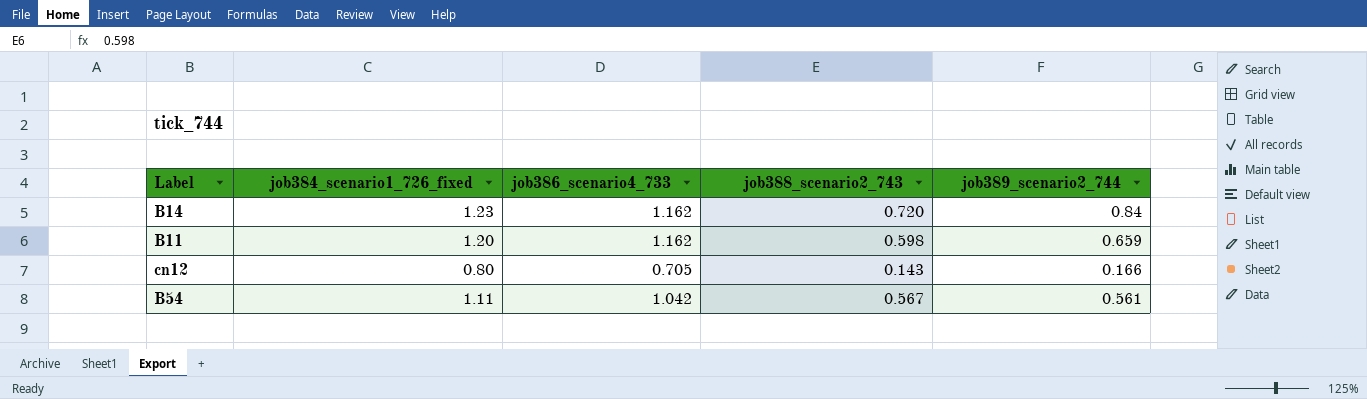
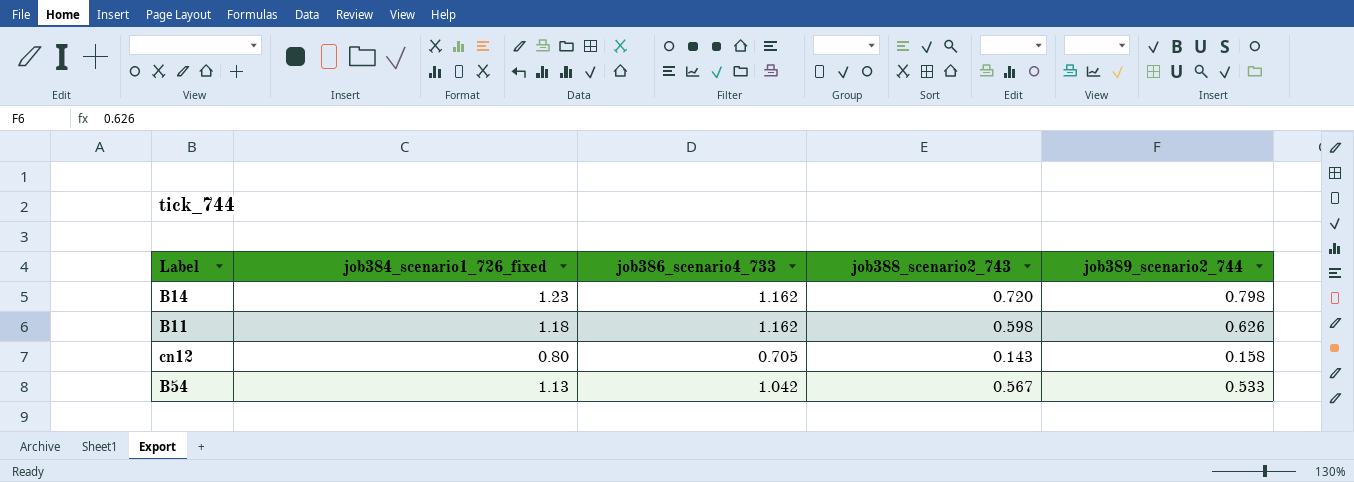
B14 | job389_scenario2_744: 0.84 -> 0.798
B11 | job384_scenario1_726_fixed: 1.20 -> 1.18
B11 | job389_scenario2_744: 0.659 -> 0.626
cn12 | job389_scenario2_744: 0.166 -> 0.158
B54 | job384_scenario1_726_fixed: 1.11 -> 1.13
B54 | job389_scenario2_744: 0.561 -> 0.533

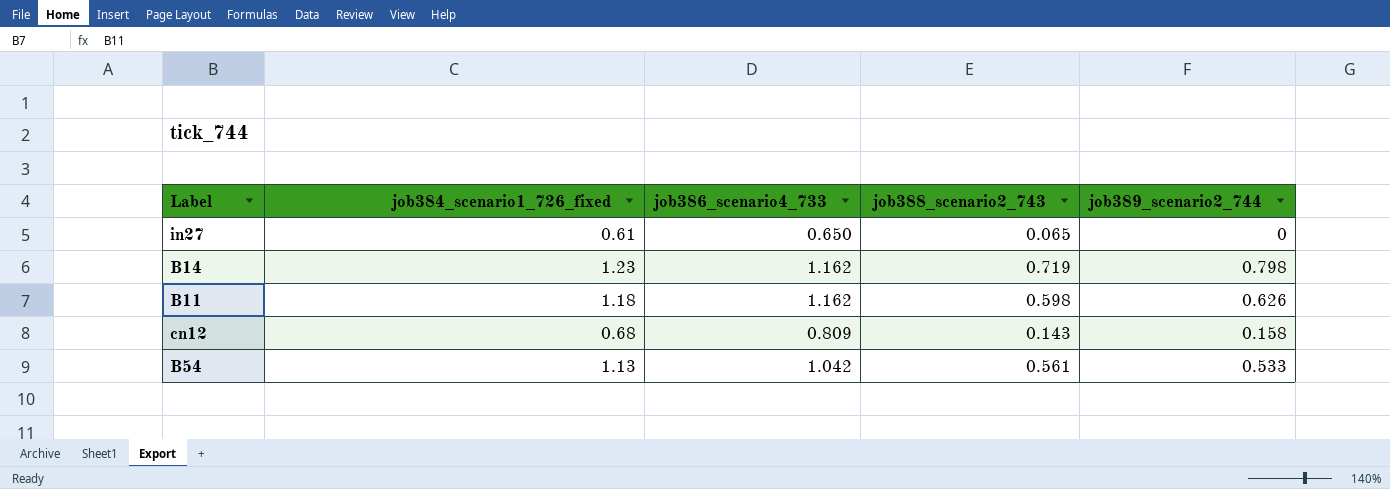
row in27: none -> 0.61 | 0.650 | 0.065 | 0
B14 | job388_scenario2_743: 0.720 -> 0.719
cn12 | job384_scenario1_726_fixed: 0.80 -> 0.68
cn12 | job386_scenario4_733: 0.705 -> 0.809
B54 | job388_scenario2_743: 0.567 -> 0.561

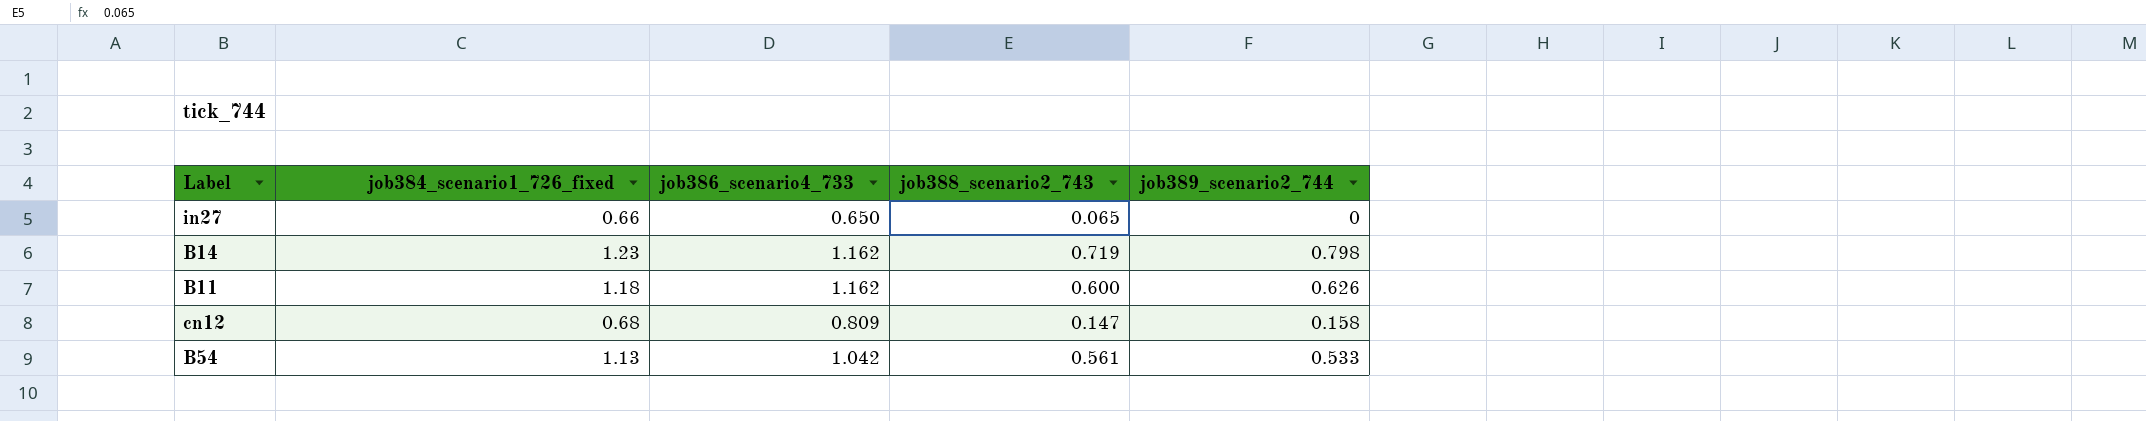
in27 | job384_scenario1_726_fixed: 0.61 -> 0.66
B11 | job388_scenario2_743: 0.598 -> 0.600
cn12 | job388_scenario2_743: 0.143 -> 0.147

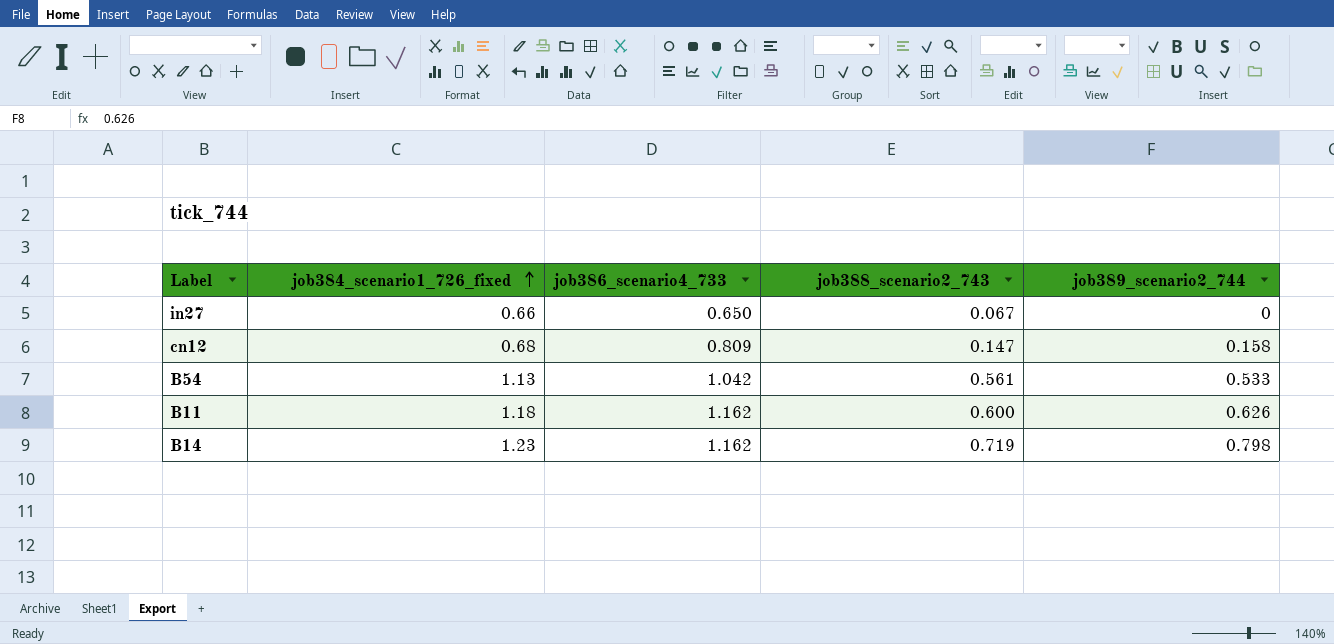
row order: none -> job384_scenario1_726_fixed ascending
in27 | job388_scenario2_743: 0.065 -> 0.067

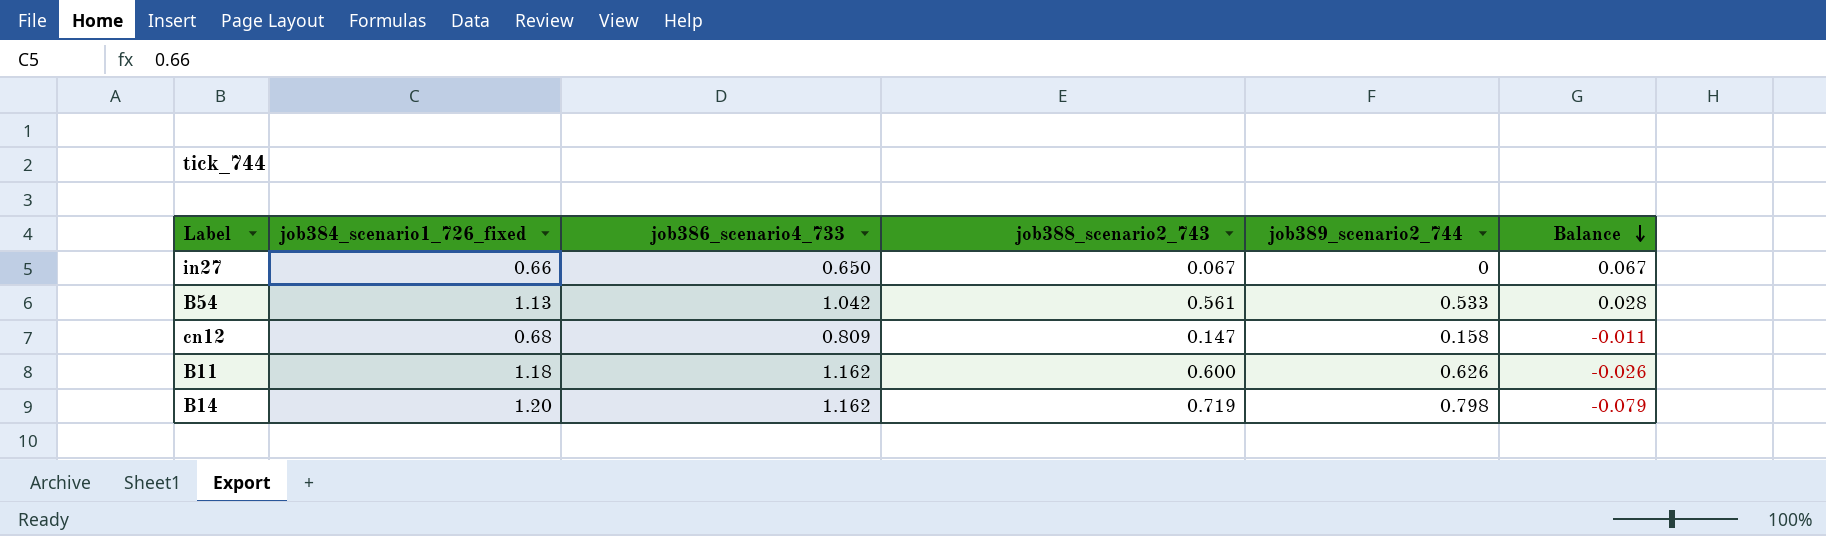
row order: job384_scenario1_726_fixed ascending -> Balance descending
column Balance | formula: none -> [job388_scenario2_743] - [job389_scenario2_744]
B14 | job384_scenario1_726_fixed: 1.23 -> 1.20

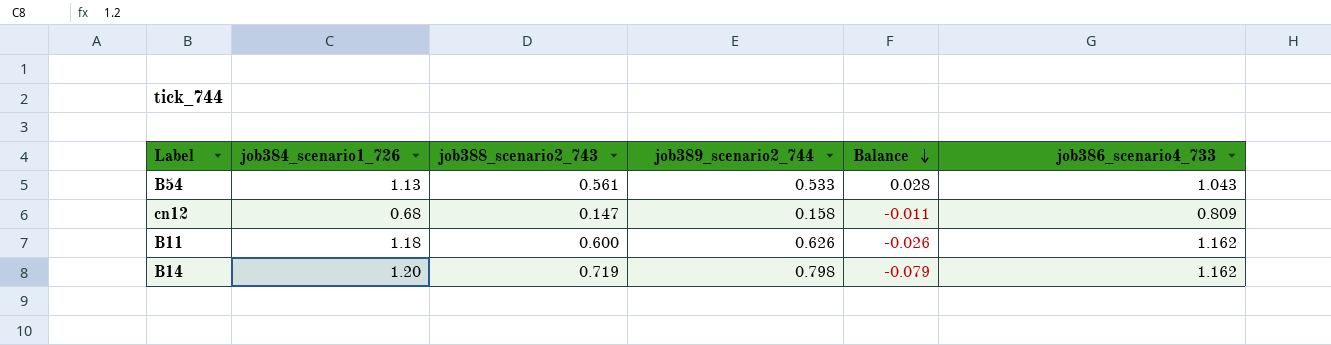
column name: job384_scenario1_726_fixed -> job384_scenario1_726
column job386_scenario4_733 | position: 3 -> 6
row in27: 0.66 | 0.650 | 0.067 | 0 | 0.067 -> none
B54 | job386_scenario4_733: 1.042 -> 1.043

